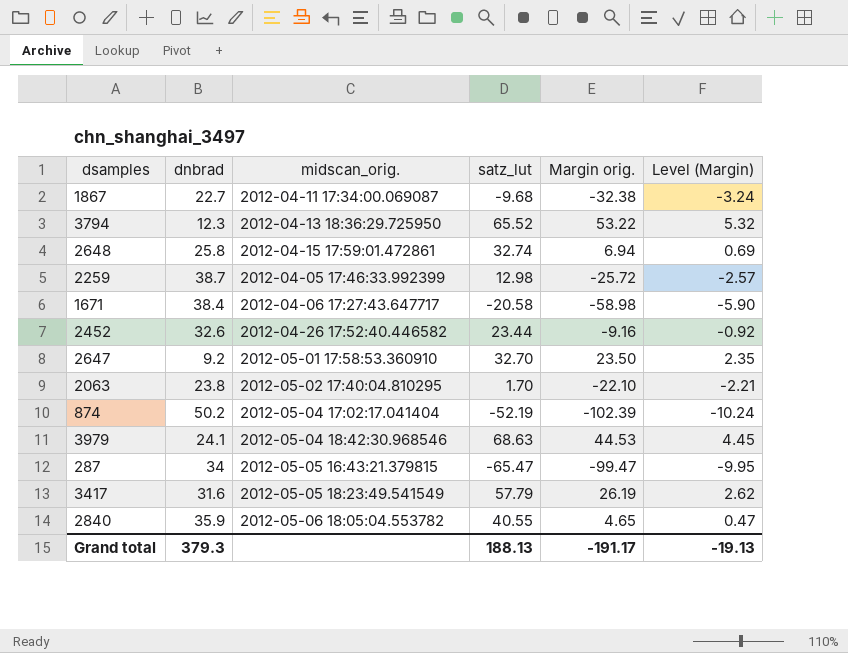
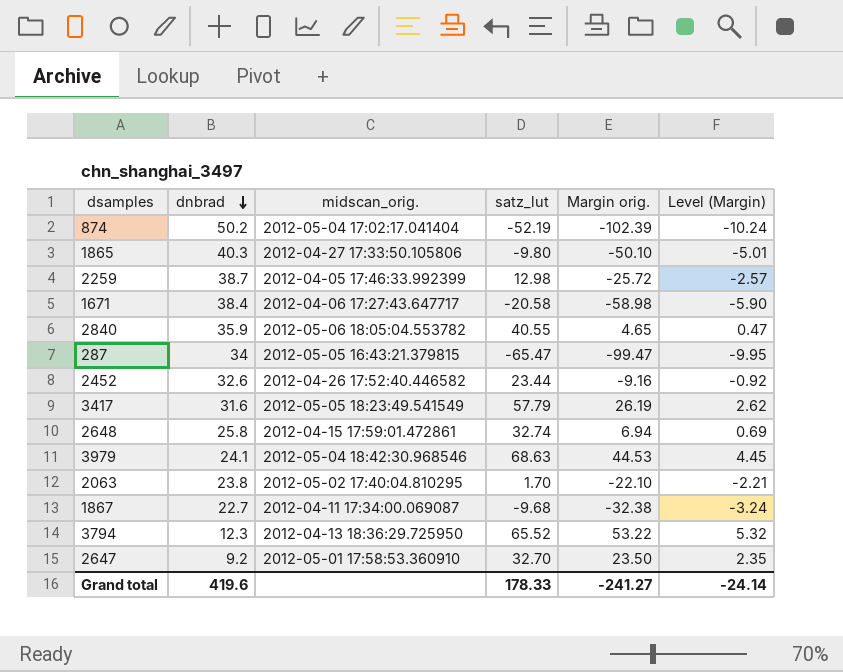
row order: none -> dnbrad descending
row 1865: none -> 40.3 | 2012-04-27 17:33:50.105806 | -9.80 | -50.10 | -5.01
Grand total | dnbrad: 379.3 -> 419.6
Grand total | satz_lut: 188.13 -> 178.33
Grand total | Margin orig.: -191.17 -> -241.27
Grand total | Level (Margin): -19.13 -> -24.14

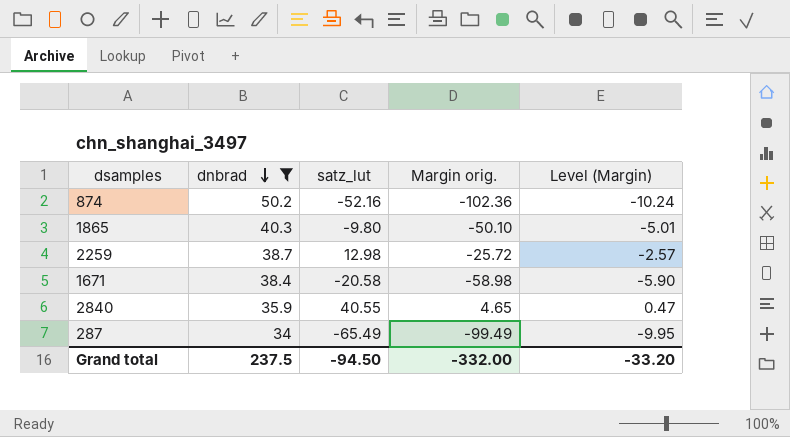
filter: none -> dnbrad >= 34
column midscan_orig. | position: 3 -> none
874 | satz_lut: -52.19 -> -52.16
874 | Margin orig.: -102.39 -> -102.36
287 | satz_lut: -65.47 -> -65.49
287 | Margin orig.: -99.47 -> -99.49
Grand total | dnbrad: 419.6 -> 237.5
Grand total | satz_lut: 178.33 -> -94.50
Grand total | Margin orig.: -241.27 -> -332.00
Grand total | Level (Margin): -24.14 -> -33.20

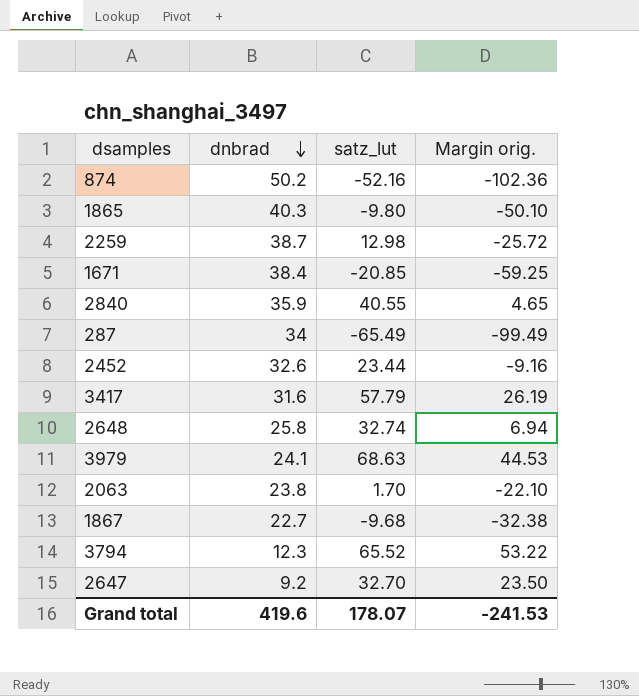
filter: dnbrad >= 34 -> none
column Level (Margin) | formula: [Margin orig.] * 0.1 -> none
1671 | satz_lut: -20.58 -> -20.85
1671 | Margin orig.: -58.98 -> -59.25
Grand total | dnbrad: 237.5 -> 419.6
Grand total | satz_lut: -94.50 -> 178.07
Grand total | Margin orig.: -332.00 -> -241.53

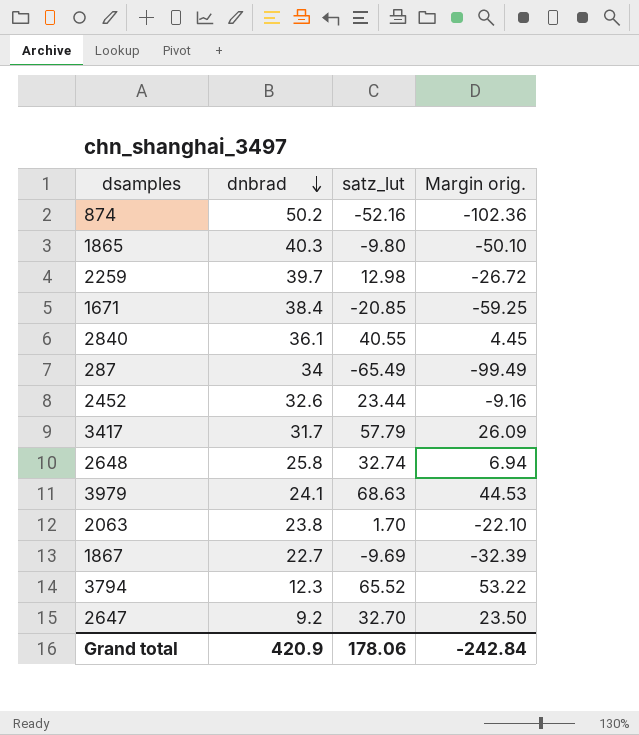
2259 | dnbrad: 38.7 -> 39.7
2259 | Margin orig.: -25.72 -> -26.72
2840 | dnbrad: 35.9 -> 36.1
2840 | Margin orig.: 4.65 -> 4.45
3417 | dnbrad: 31.6 -> 31.7
3417 | Margin orig.: 26.19 -> 26.09
1867 | satz_lut: -9.68 -> -9.69
1867 | Margin orig.: -32.38 -> -32.39
Grand total | dnbrad: 419.6 -> 420.9
Grand total | satz_lut: 178.07 -> 178.06
Grand total | Margin orig.: -241.53 -> -242.84

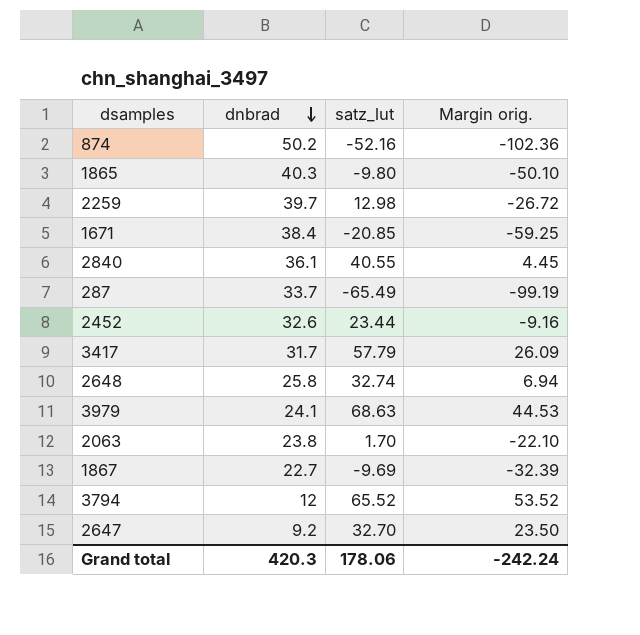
287 | dnbrad: 34 -> 33.7
287 | Margin orig.: -99.49 -> -99.19
3794 | dnbrad: 12.3 -> 12
3794 | Margin orig.: 53.22 -> 53.52
Grand total | dnbrad: 420.9 -> 420.3
Grand total | Margin orig.: -242.84 -> -242.24

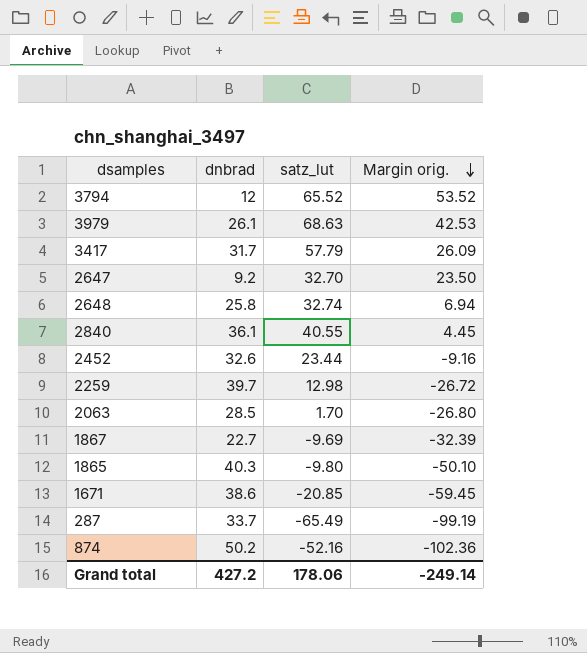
row order: dnbrad descending -> Margin orig. descending
3979 | dnbrad: 24.1 -> 26.1
3979 | Margin orig.: 44.53 -> 42.53
2063 | dnbrad: 23.8 -> 28.5
2063 | Margin orig.: -22.10 -> -26.80
1671 | dnbrad: 38.4 -> 38.6
1671 | Margin orig.: -59.25 -> -59.45
Grand total | dnbrad: 420.3 -> 427.2
Grand total | Margin orig.: -242.24 -> -249.14

